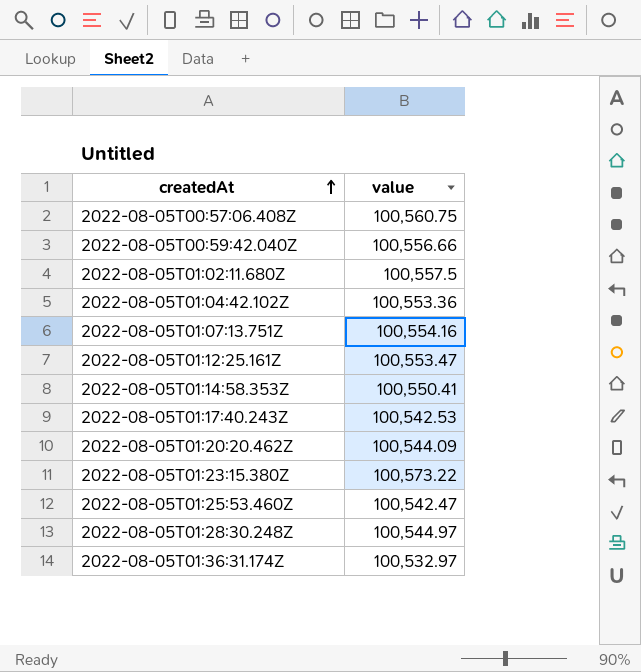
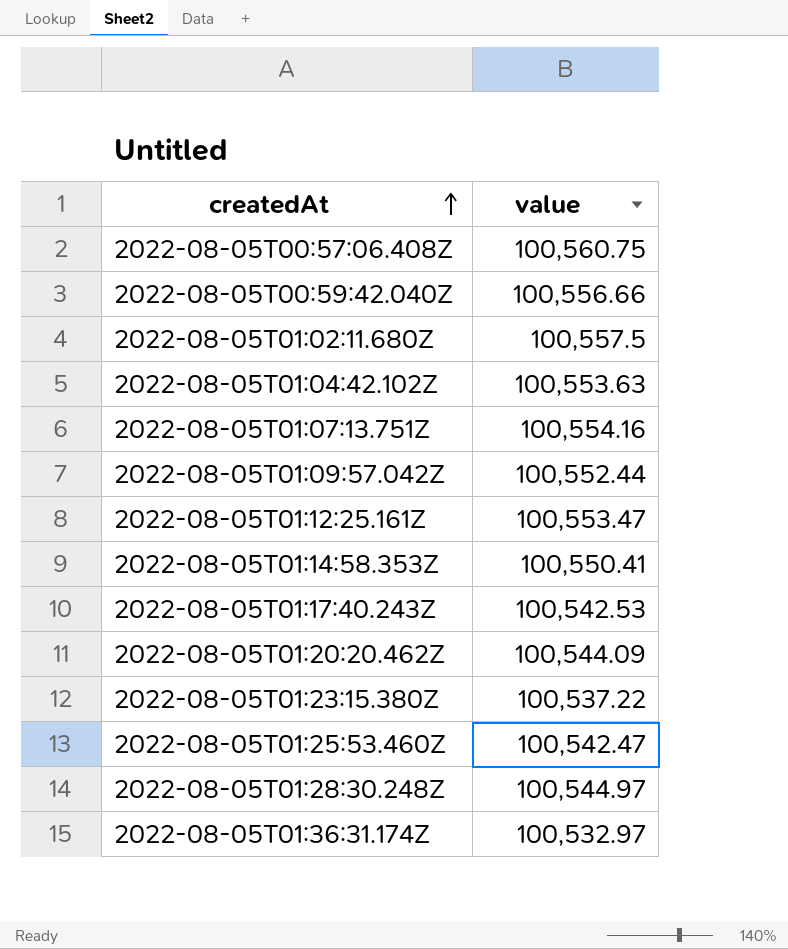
2022-08-05T01:04:42.102Z | value: 100,553.36 -> 100,553.63
row 2022-08-05T01:09:57.042Z: none -> 100,552.44
2022-08-05T01:23:15.380Z | value: 100,573.22 -> 100,537.22

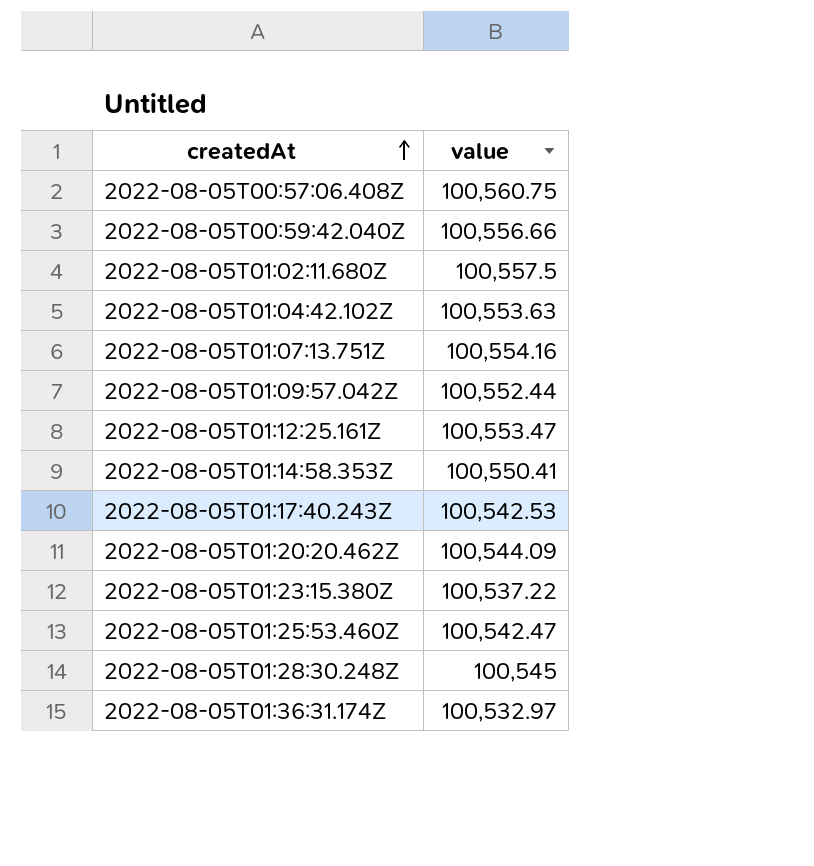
2022-08-05T01:28:30.248Z | value: 100,544.97 -> 100,545

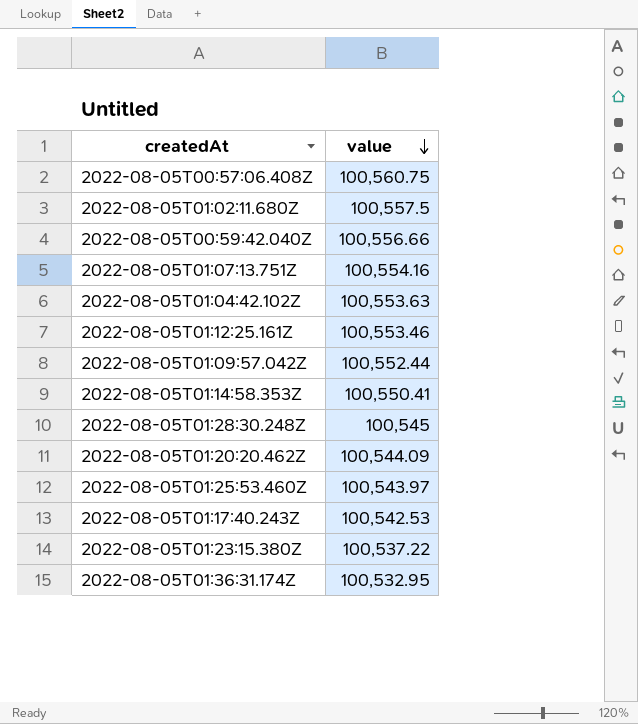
row order: createdAt ascending -> value descending
2022-08-05T01:12:25.161Z | value: 100,553.47 -> 100,553.46
2022-08-05T01:25:53.460Z | value: 100,542.47 -> 100,543.97
2022-08-05T01:36:31.174Z | value: 100,532.97 -> 100,532.95

